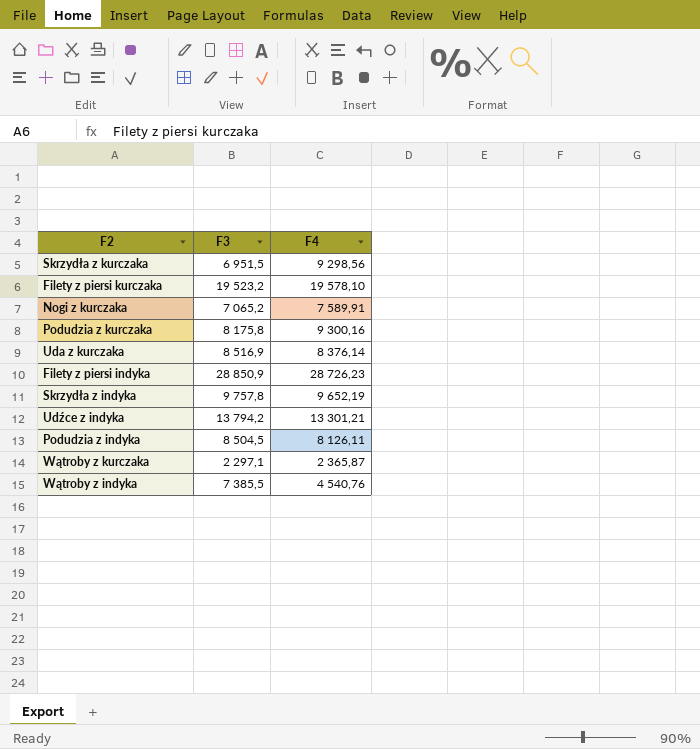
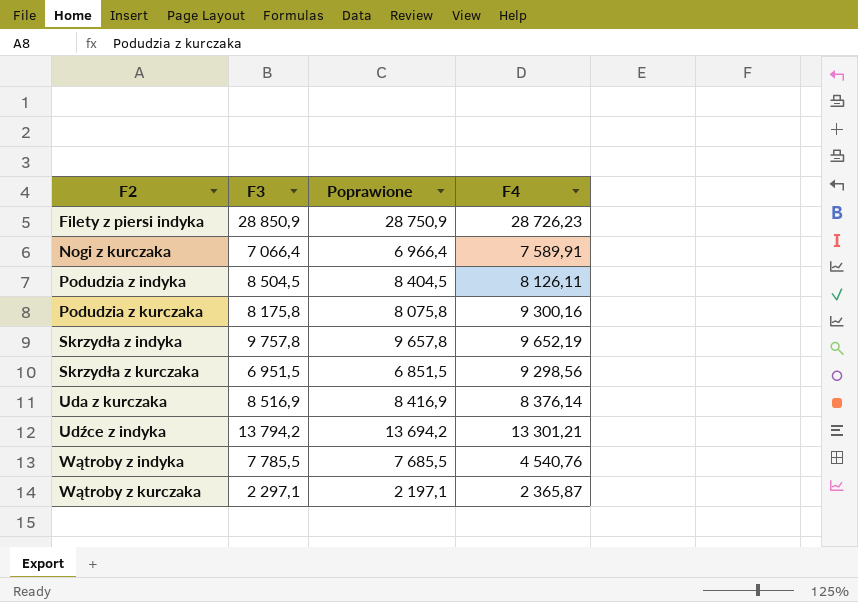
row order: none -> F2 ascending
column Poprawione | formula: none -> [F3] - 100
row Filety z piersi kurczaka: 19 523,2 | 19 578,10 -> none
Nogi z kurczaka | F3: 7 065,2 -> 7 066,4
Wątroby z indyka | F3: 7 385,5 -> 7 785,5

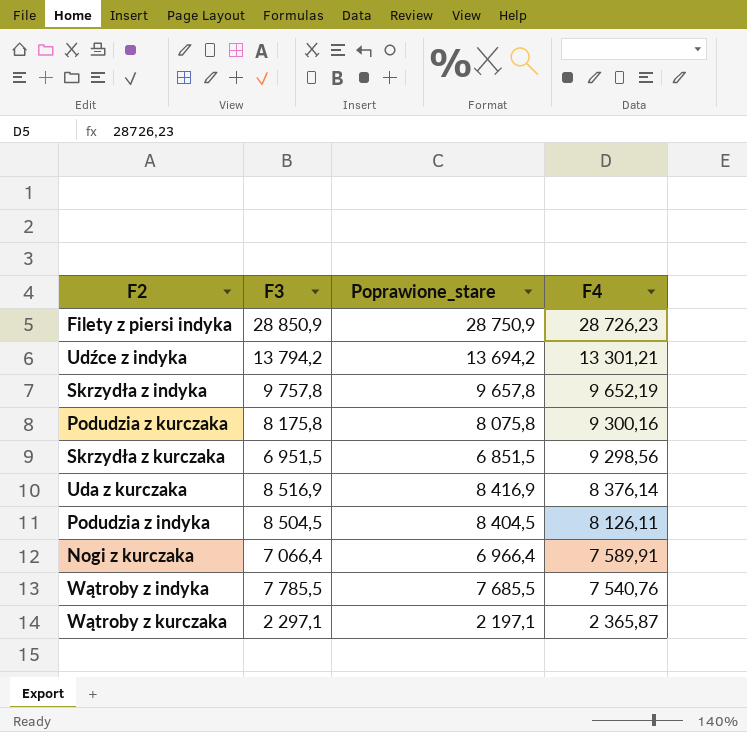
row order: F2 ascending -> F4 descending
column name: Poprawione -> Poprawione_stare
Wątroby z indyka | F4: 4 540,76 -> 7 540,76

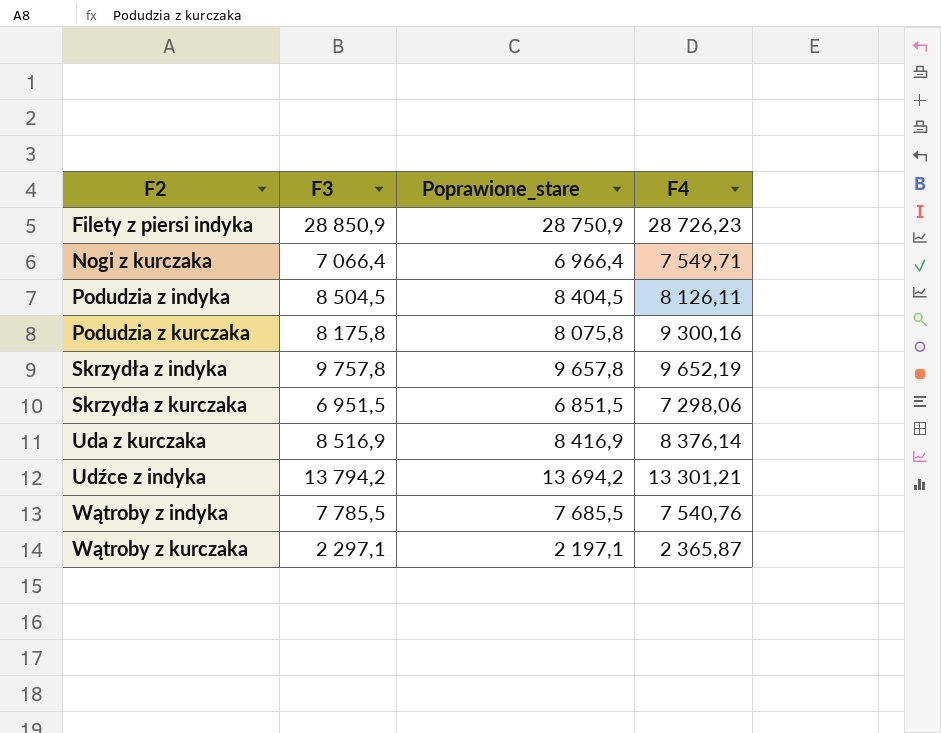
row order: F4 descending -> F2 ascending
Nogi z kurczaka | F4: 7 589,91 -> 7 549,71
Skrzydła z kurczaka | F4: 9 298,56 -> 7 298,06

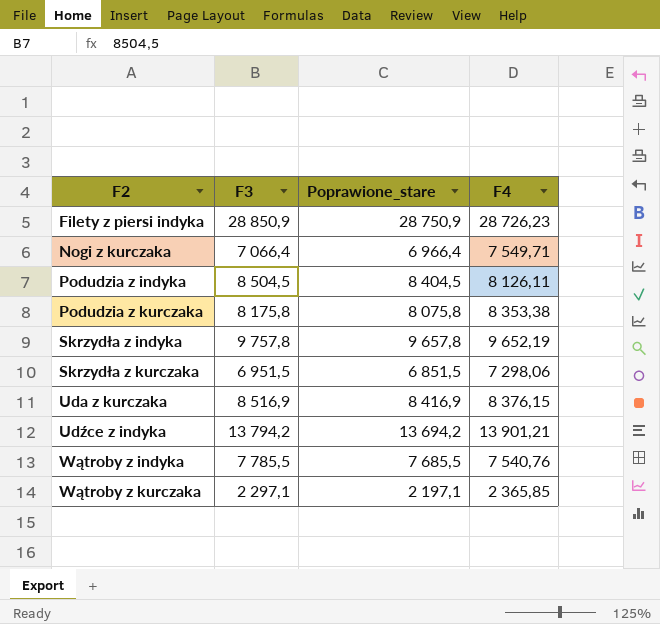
Podudzia z kurczaka | F4: 9 300,16 -> 8 353,38
Uda z kurczaka | F4: 8 376,14 -> 8 376,15
Udźce z indyka | F4: 13 301,21 -> 13 901,21
Wątroby z kurczaka | F4: 2 365,87 -> 2 365,85

